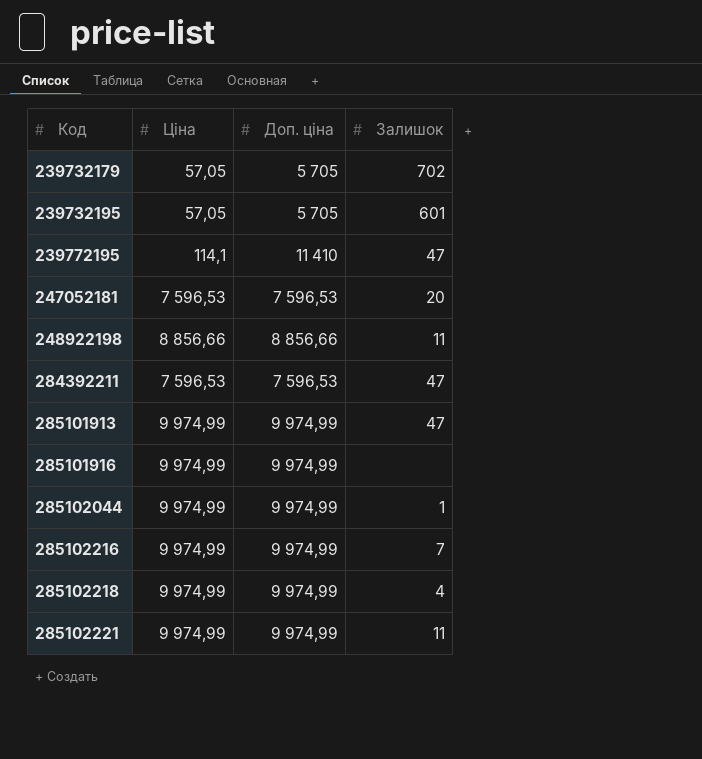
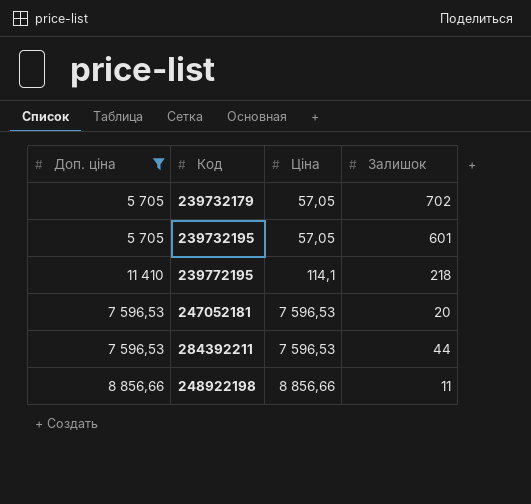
filter: none -> Доп. ціна != 9 974,99
row order: Код ascending -> Ціна ascending
column Доп. ціна | position: 3 -> 1
239772195 | Залишок: 47 -> 218
284392211 | Залишок: 47 -> 44

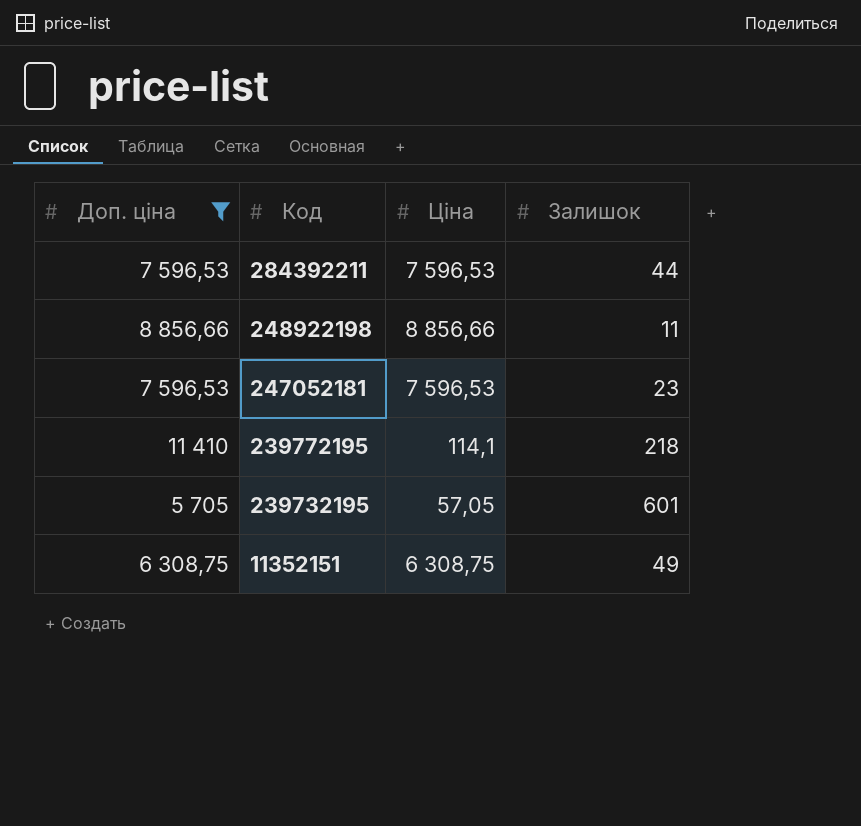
row order: Ціна ascending -> Код descending
row 239732179: 5 705 | 57,05 | 702 -> none
247052181 | Залишок: 20 -> 23
row 11352151: none -> 6 308,75 | 6 308,75 | 49

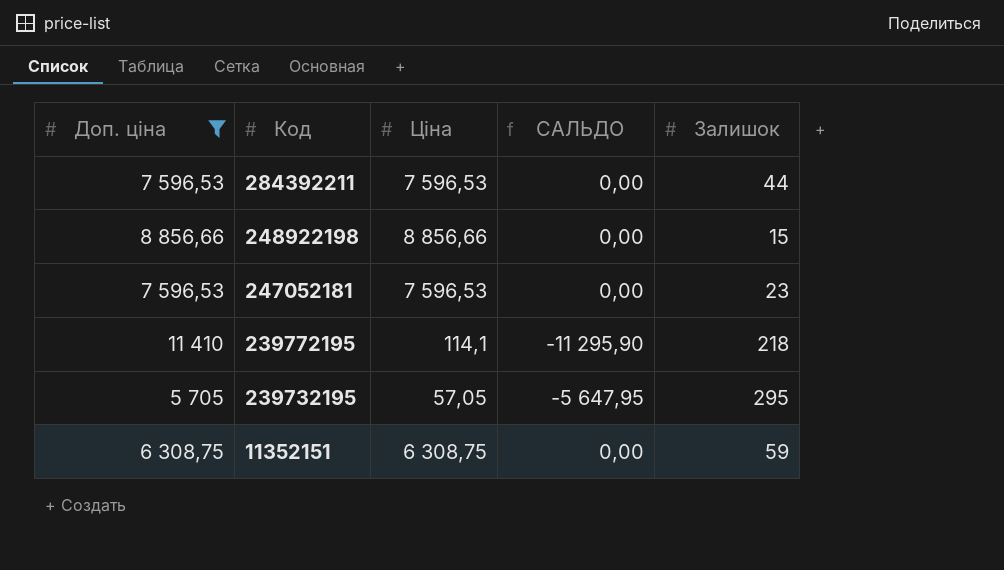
column САЛЬДО | formula: none -> [Ціна] - [Доп. ціна]
248922198 | Залишок: 11 -> 15
239732195 | Залишок: 601 -> 295
11352151 | Залишок: 49 -> 59

